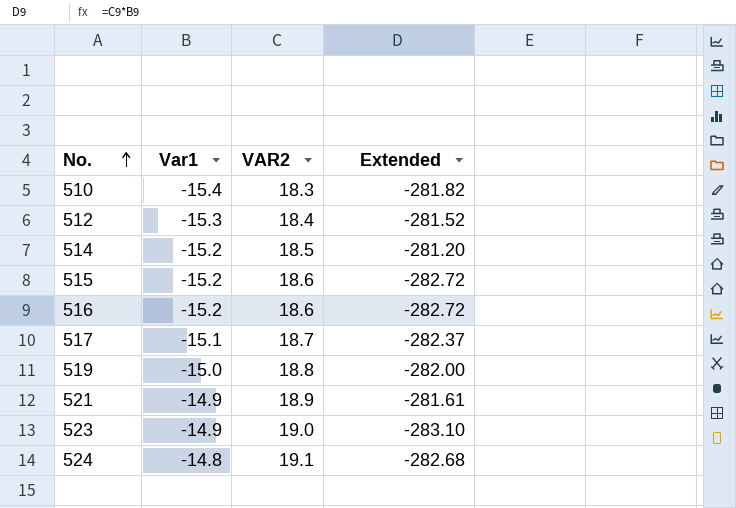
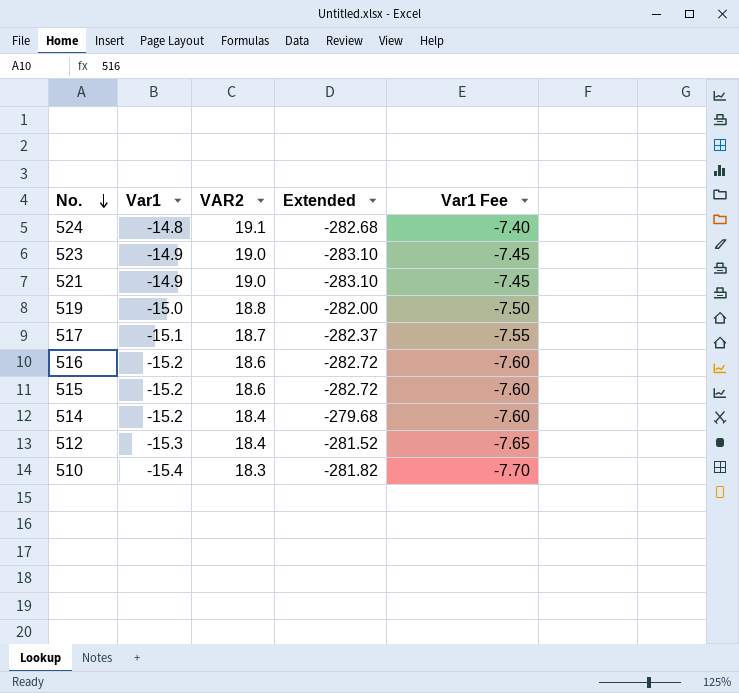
row order: No. ascending -> No. descending
column Var1 Fee | formula: none -> [Var1] * 0.5
521 | VAR2: 18.9 -> 19.0
521 | Extended: -281.61 -> -283.10
514 | VAR2: 18.5 -> 18.4
514 | Extended: -281.20 -> -279.68

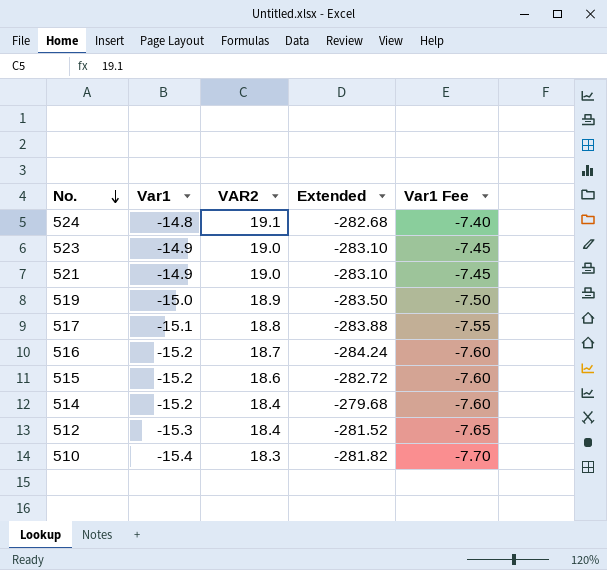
519 | VAR2: 18.8 -> 18.9
519 | Extended: -282.00 -> -283.50
517 | VAR2: 18.7 -> 18.8
517 | Extended: -282.37 -> -283.88
516 | VAR2: 18.6 -> 18.7
516 | Extended: -282.72 -> -284.24

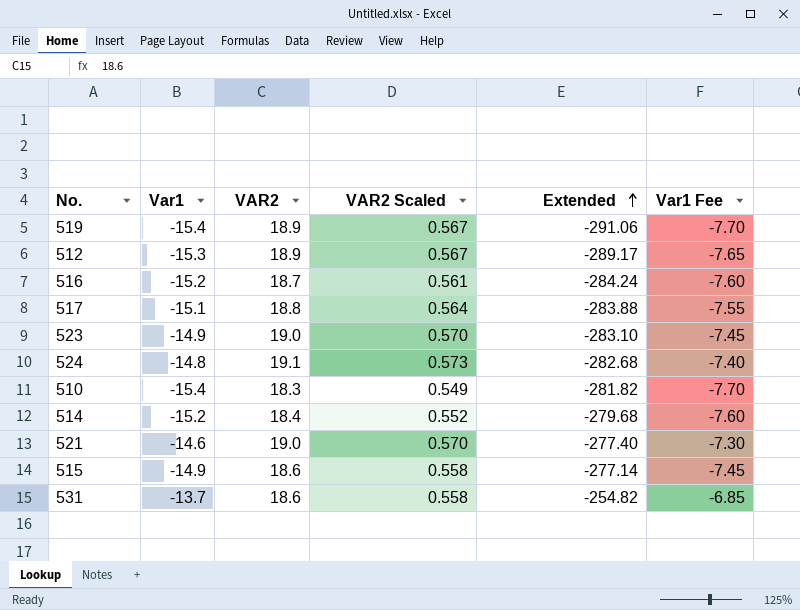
row order: No. descending -> Extended ascending
column VAR2 Scaled | formula: none -> [VAR2] * 0.03
519 | Var1: -15.0 -> -15.4
519 | Extended: -283.50 -> -291.06
519 | Var1 Fee: -7.50 -> -7.70
512 | VAR2: 18.4 -> 18.9
512 | Extended: -281.52 -> -289.17
521 | Var1: -14.9 -> -14.6
521 | Extended: -283.10 -> -277.40
521 | Var1 Fee: -7.45 -> -7.30
515 | Var1: -15.2 -> -14.9
515 | Extended: -282.72 -> -277.14
515 | Var1 Fee: -7.60 -> -7.45
row 531: none -> -13.7 | 18.6 | 0.558 | -254.82 | -6.85

